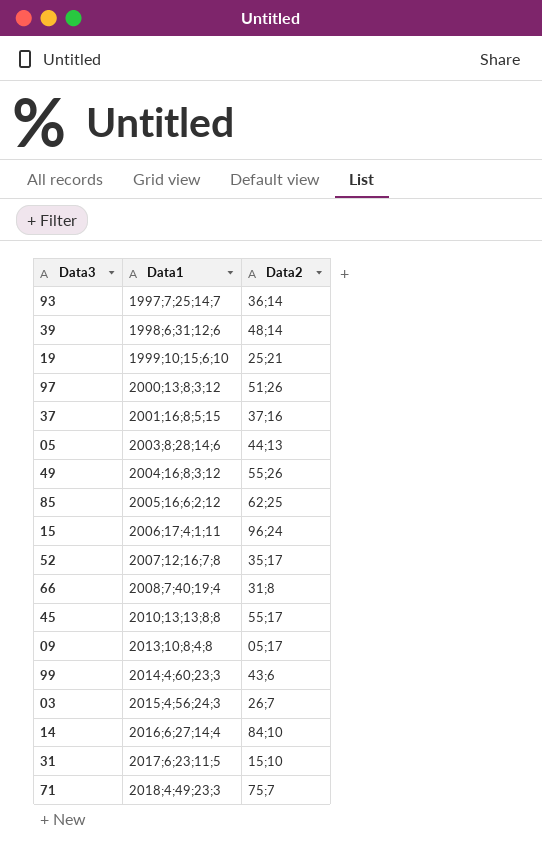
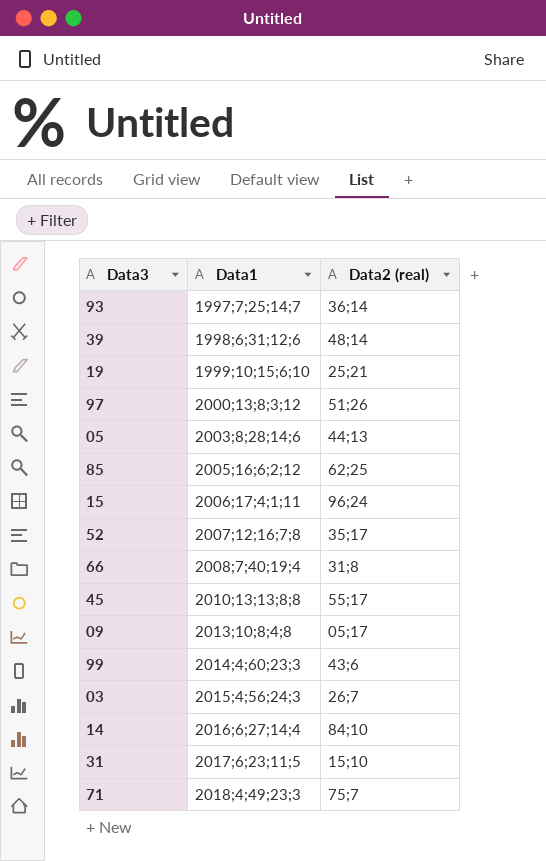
column name: Data2 -> Data2 (real)
row 37: 2001;16;8;5;15 | 37;16 -> none
row 49: 2004;16;8;3;12 | 55;26 -> none

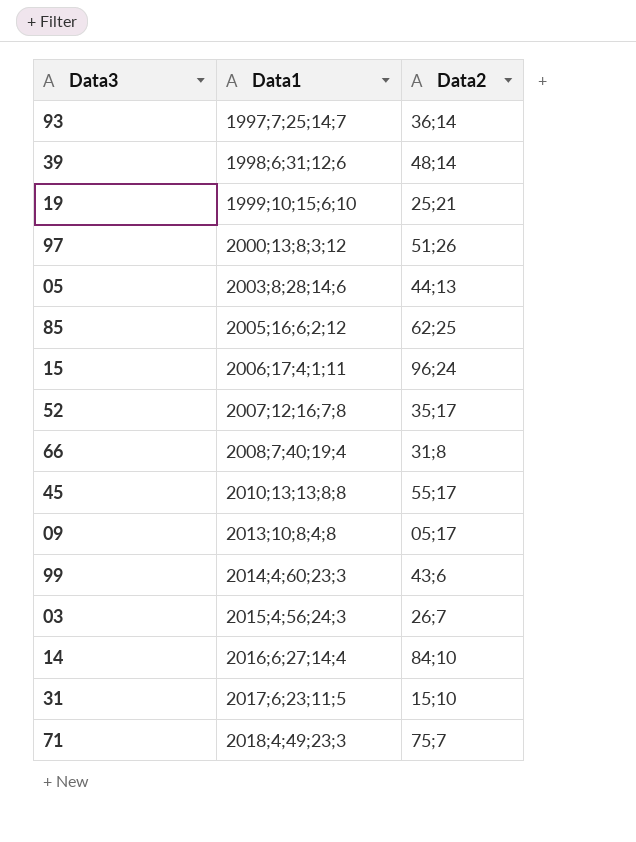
column name: Data2 (real) -> Data2

